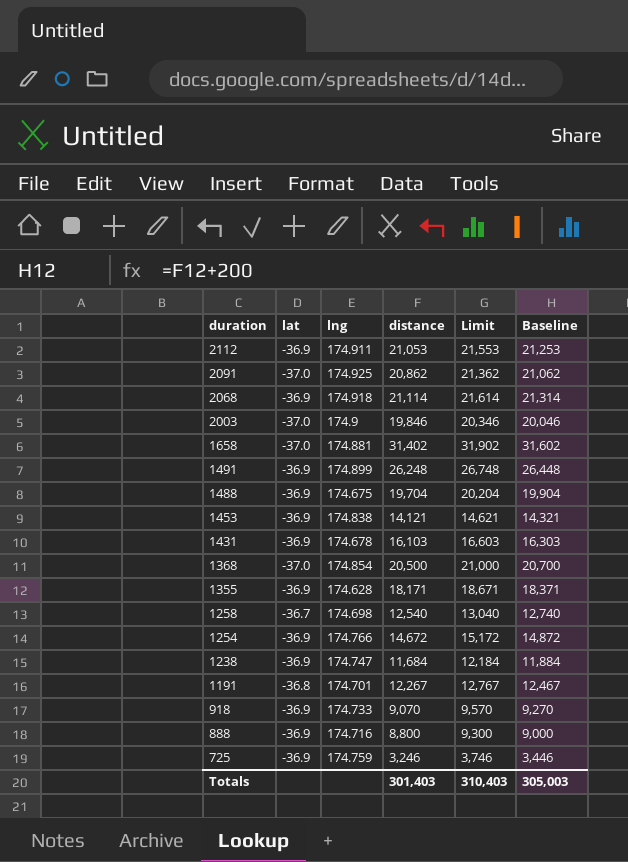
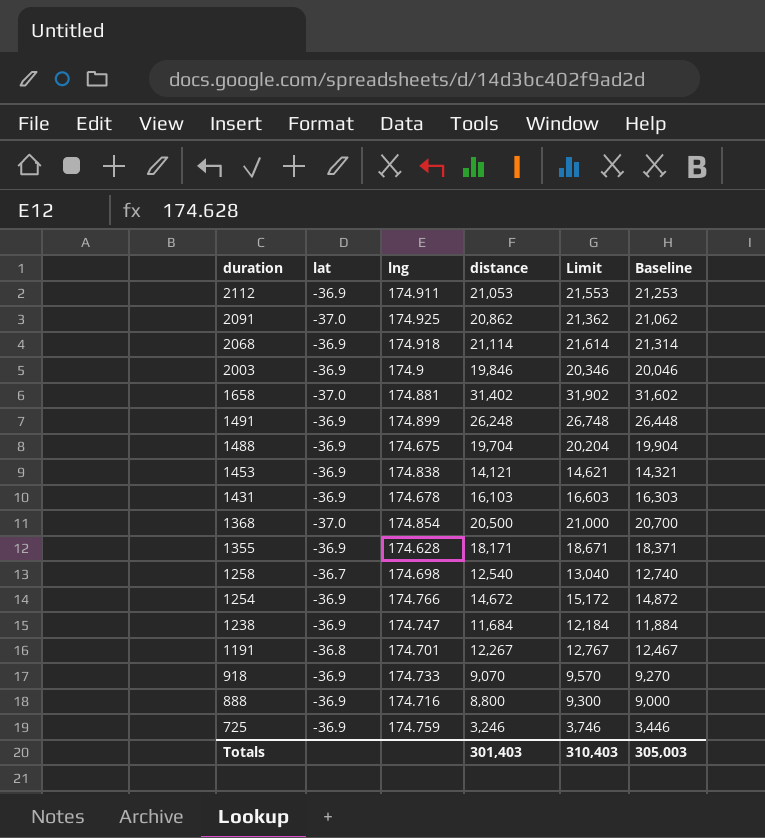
2003 | lat: -37.0 -> -36.9

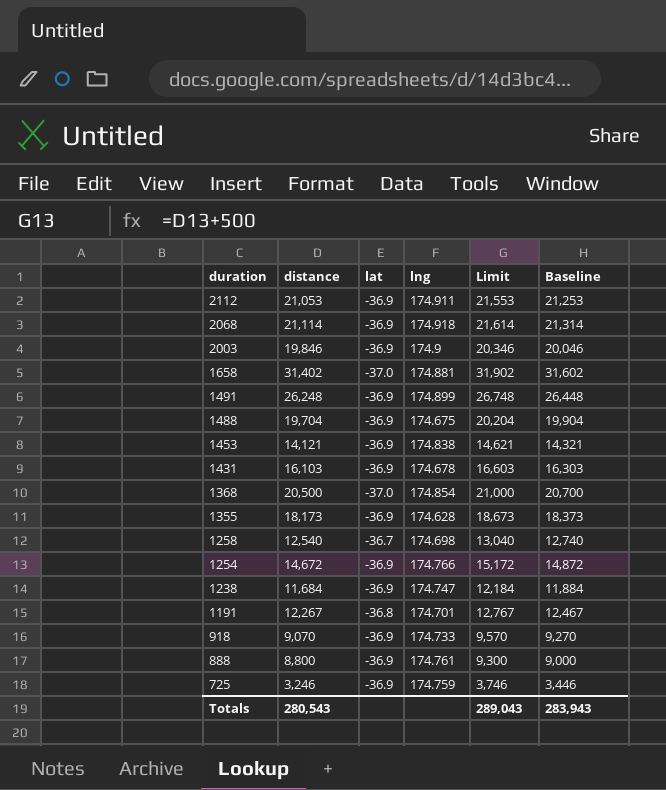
column distance | position: 4 -> 2
row 2091: -37.0 | 174.925 | 20,862 | 21,362 | 21,062 -> none
1355 | distance: 18,171 -> 18,173
1355 | Limit: 18,671 -> 18,673
1355 | Baseline: 18,371 -> 18,373
888 | lng: 174.716 -> 174.761
Totals | distance: 301,403 -> 280,543
Totals | Limit: 310,403 -> 289,043
Totals | Baseline: 305,003 -> 283,943

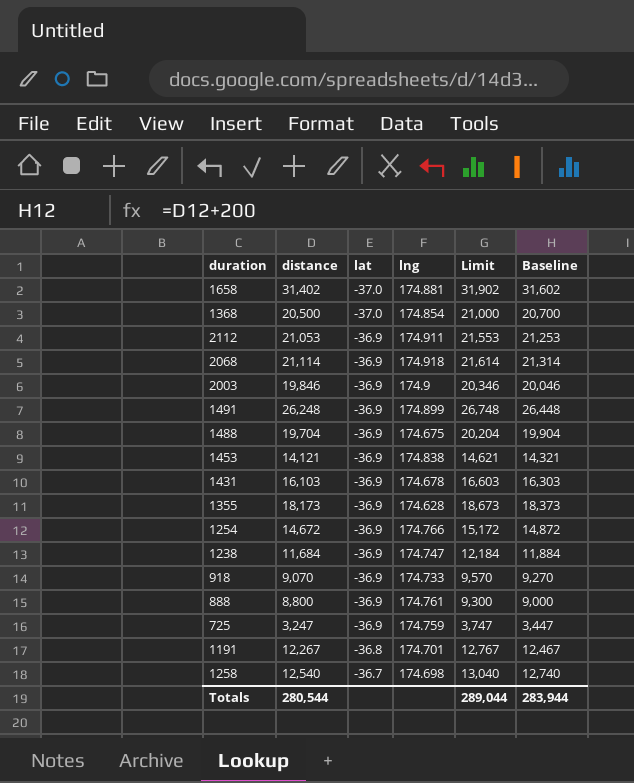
row order: duration descending -> lat ascending
725 | distance: 3,246 -> 3,247
725 | Limit: 3,746 -> 3,747
725 | Baseline: 3,446 -> 3,447
Totals | distance: 280,543 -> 280,544
Totals | Limit: 289,043 -> 289,044
Totals | Baseline: 283,943 -> 283,944

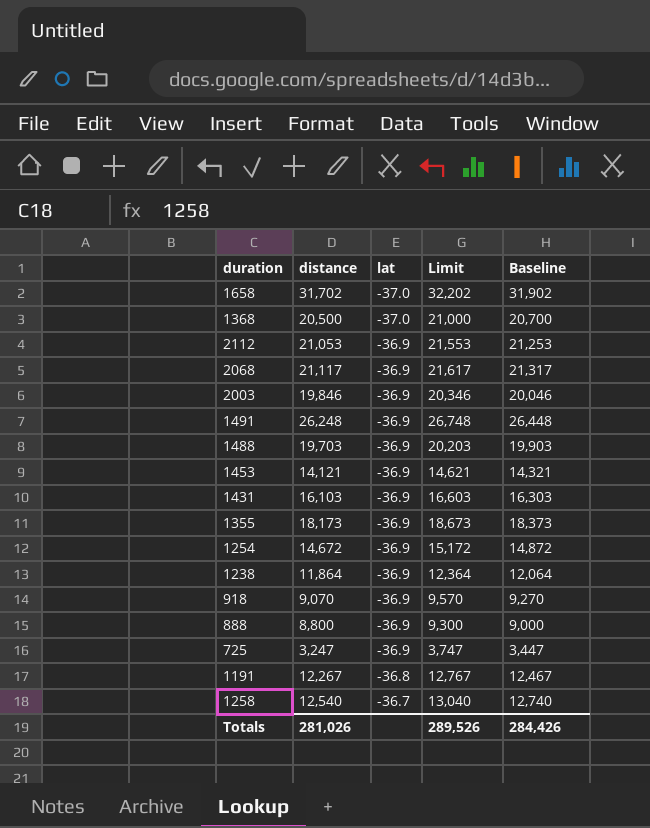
column lng | position: 4 -> none
1658 | distance: 31,402 -> 31,702
1658 | Limit: 31,902 -> 32,202
1658 | Baseline: 31,602 -> 31,902
2068 | distance: 21,114 -> 21,117
2068 | Limit: 21,614 -> 21,617
2068 | Baseline: 21,314 -> 21,317
1488 | distance: 19,704 -> 19,703
1488 | Limit: 20,204 -> 20,203
1488 | Baseline: 19,904 -> 19,903
1238 | distance: 11,684 -> 11,864
1238 | Limit: 12,184 -> 12,364
1238 | Baseline: 11,884 -> 12,064
Totals | distance: 280,544 -> 281,026
Totals | Limit: 289,044 -> 289,526
Totals | Baseline: 283,944 -> 284,426

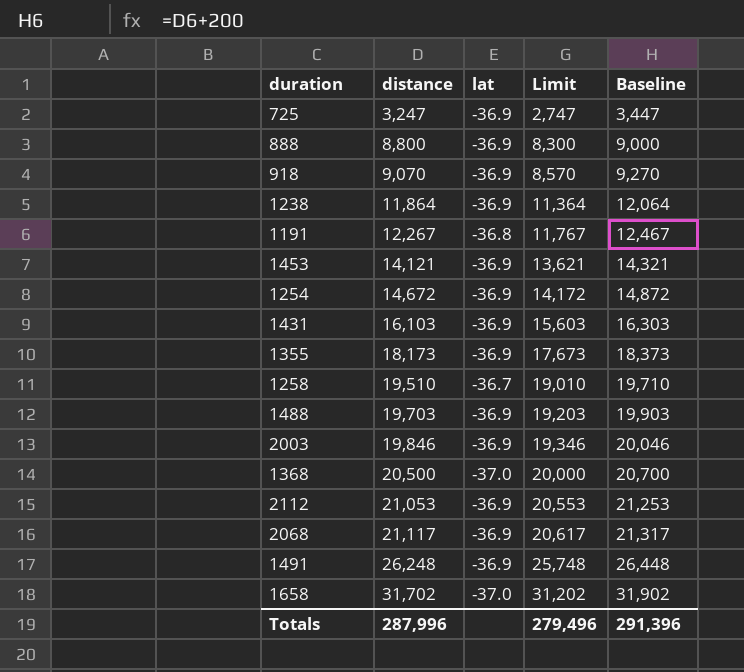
row order: lat ascending -> distance ascending
column Limit | formula: [distance] + 500 -> [distance] - 500
1258 | distance: 12,540 -> 19,510
1258 | Baseline: 12,740 -> 19,710
Totals | distance: 281,026 -> 287,996
Totals | Limit: 289,526 -> 279,496
Totals | Baseline: 284,426 -> 291,396

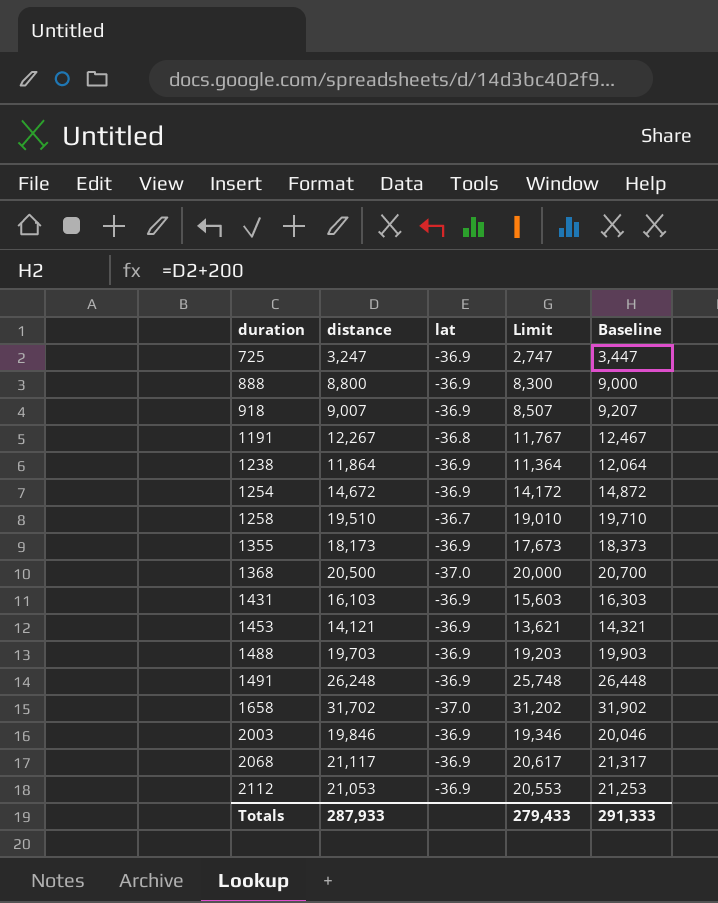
row order: distance ascending -> duration ascending
918 | distance: 9,070 -> 9,007
918 | Limit: 8,570 -> 8,507
918 | Baseline: 9,270 -> 9,207
Totals | distance: 287,996 -> 287,933
Totals | Limit: 279,496 -> 279,433
Totals | Baseline: 291,396 -> 291,333

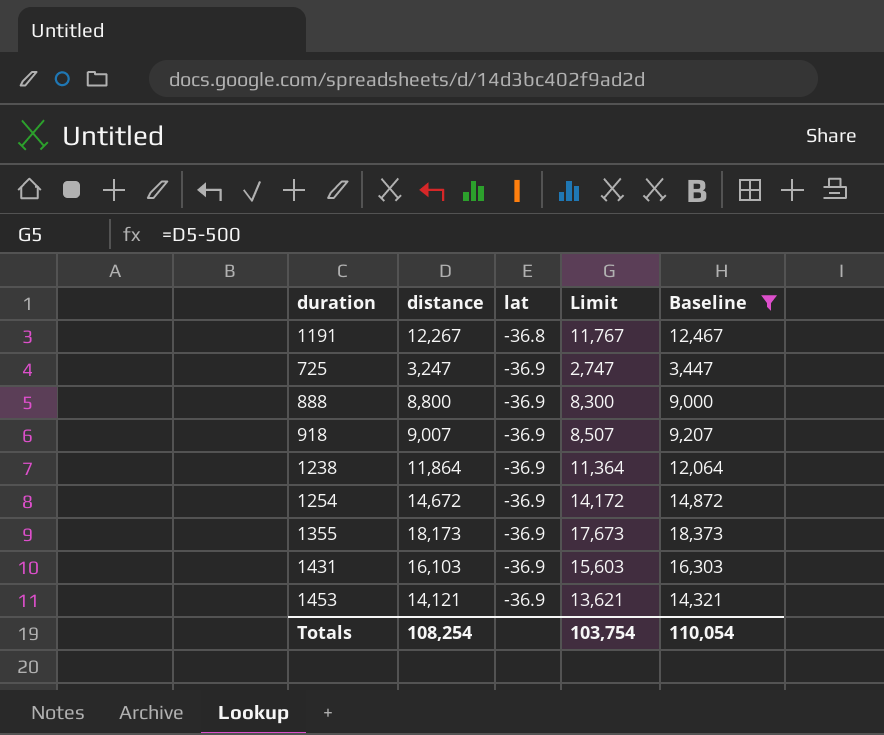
filter: none -> Baseline <= 18,373
row order: duration ascending -> lat descending
Totals | distance: 287,933 -> 108,254
Totals | Limit: 279,433 -> 103,754
Totals | Baseline: 291,333 -> 110,054

